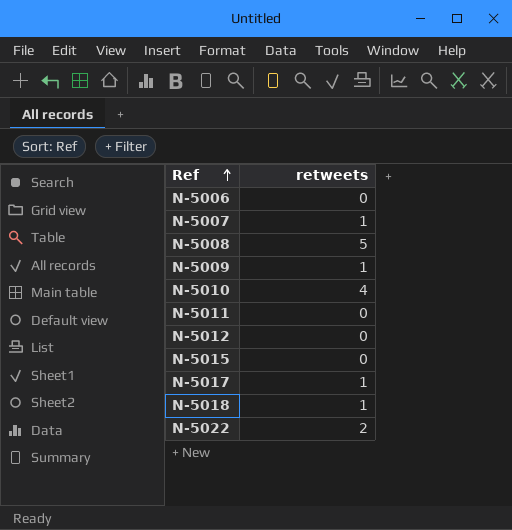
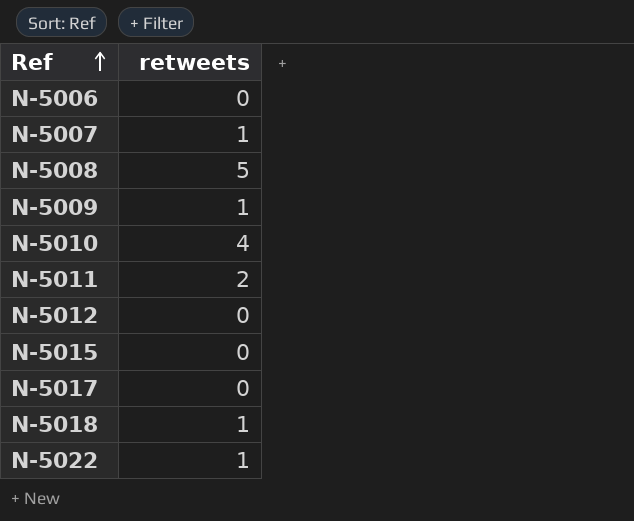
N-5011 | retweets: 0 -> 2
N-5017 | retweets: 1 -> 0
N-5022 | retweets: 2 -> 1

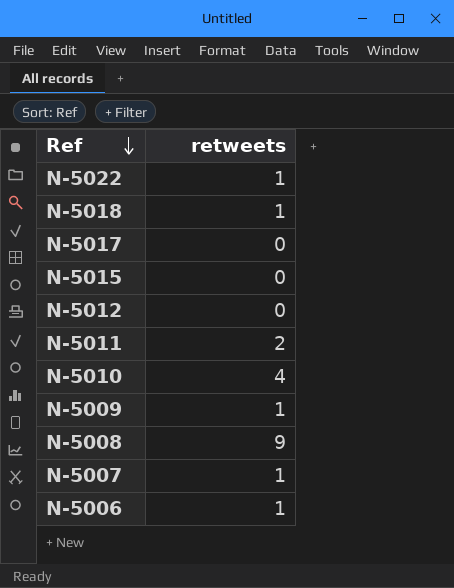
row order: Ref ascending -> Ref descending
N-5008 | retweets: 5 -> 9
N-5006 | retweets: 0 -> 1

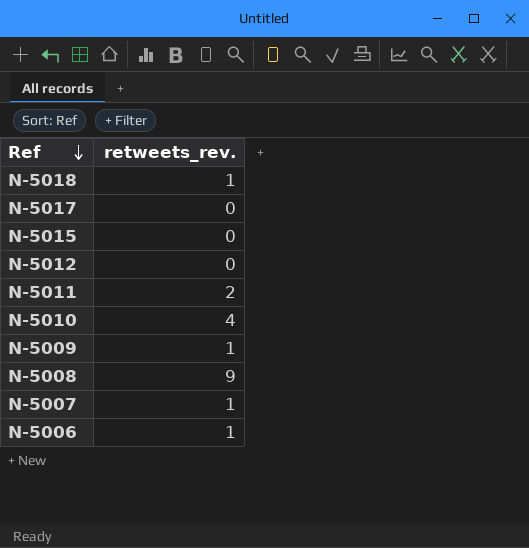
column name: retweets -> retweets_rev.
row N-5022: 1 -> none

